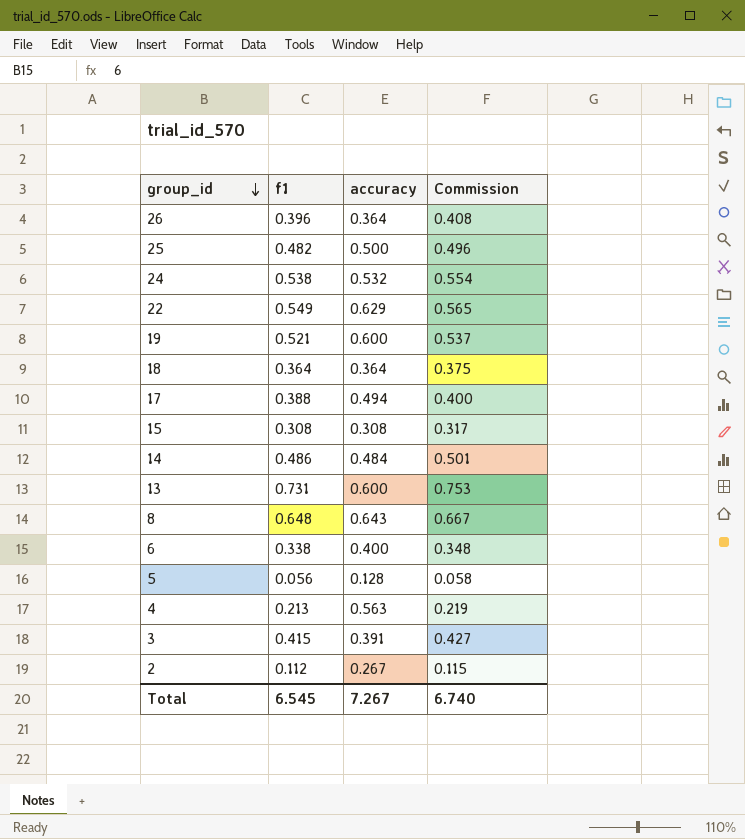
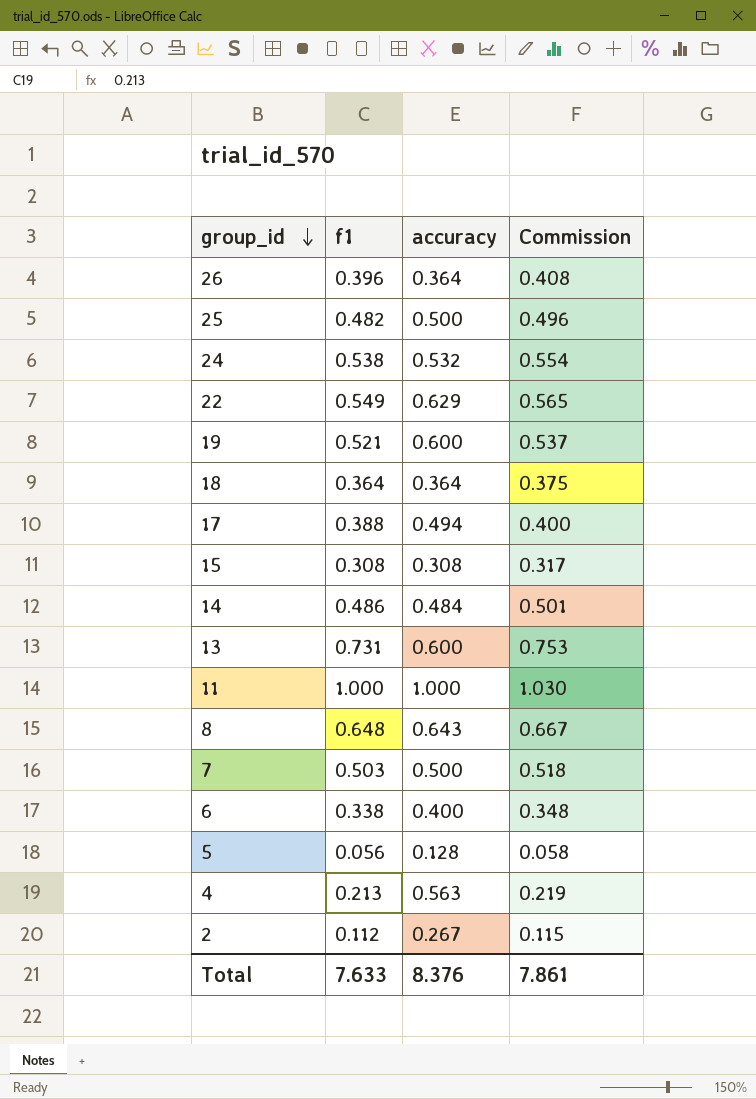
row 3: 0.415 | 0.391 | 0.427 -> none
row 11: none -> 1.000 | 1.000 | 1.030
row 7: none -> 0.503 | 0.500 | 0.518
Total | f1: 6.545 -> 7.633
Total | accuracy: 7.267 -> 8.376
Total | Commission: 6.740 -> 7.861

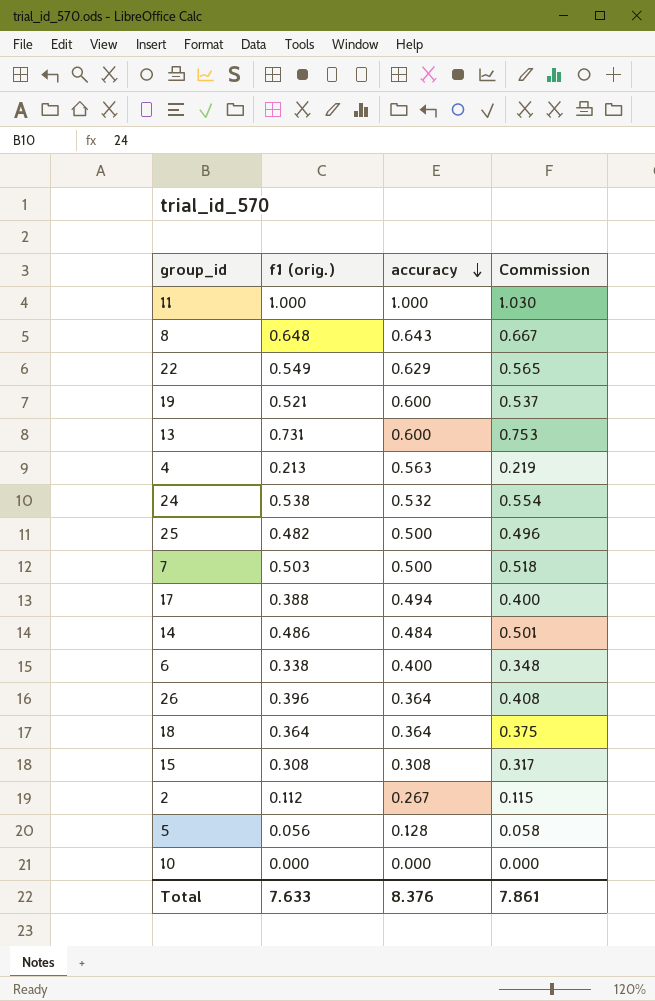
row order: group_id descending -> accuracy descending
column name: f1 -> f1 (orig.)
row 10: none -> 0.000 | 0.000 | 0.000

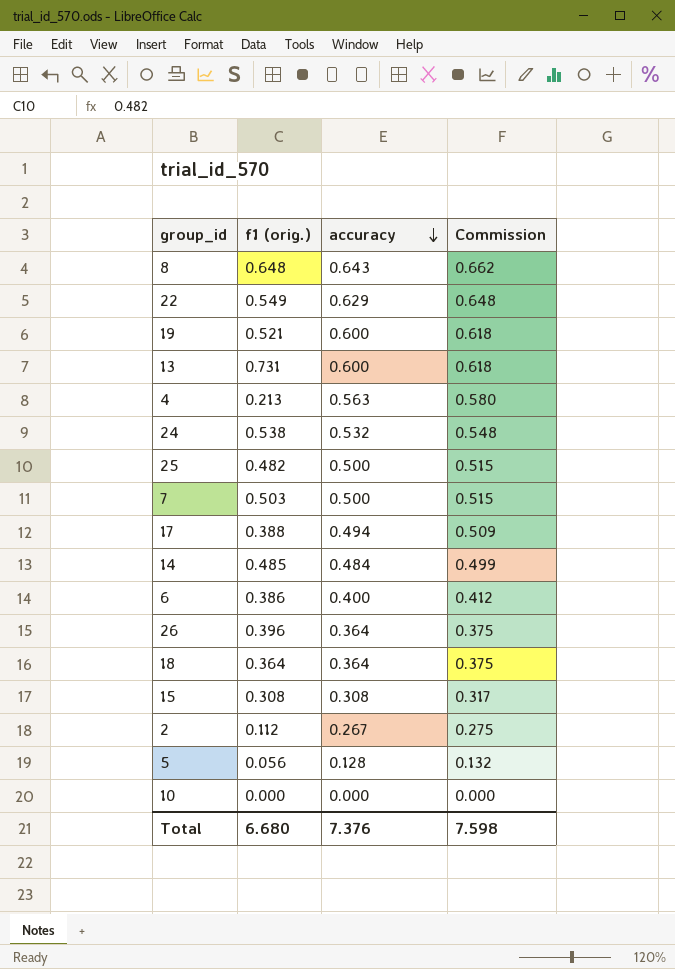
column Commission | formula: [f1 (orig.)] * 1.03 -> [accuracy] * 1.03
row 11: 1.000 | 1.000 | 1.030 -> none
14 | f1 (orig.): 0.486 -> 0.485
6 | f1 (orig.): 0.338 -> 0.386
Total | f1 (orig.): 7.633 -> 6.680
Total | accuracy: 8.376 -> 7.376
Total | Commission: 7.861 -> 7.598

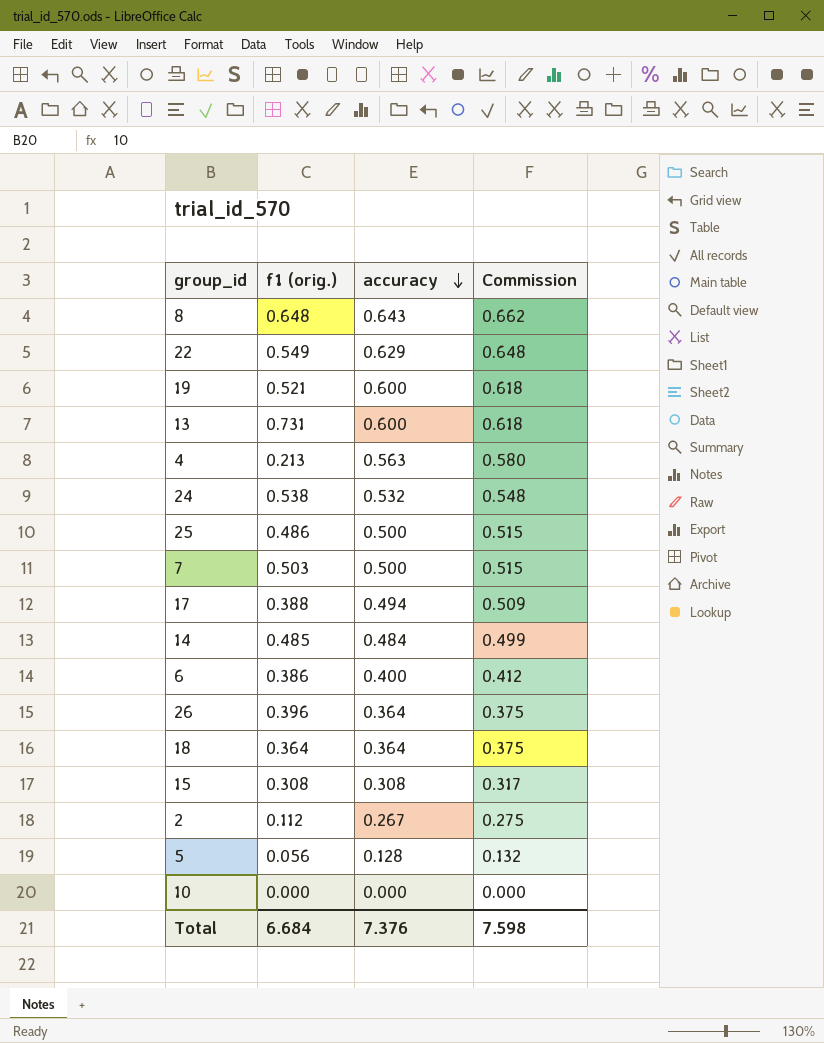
25 | f1 (orig.): 0.482 -> 0.486
Total | f1 (orig.): 6.680 -> 6.684

